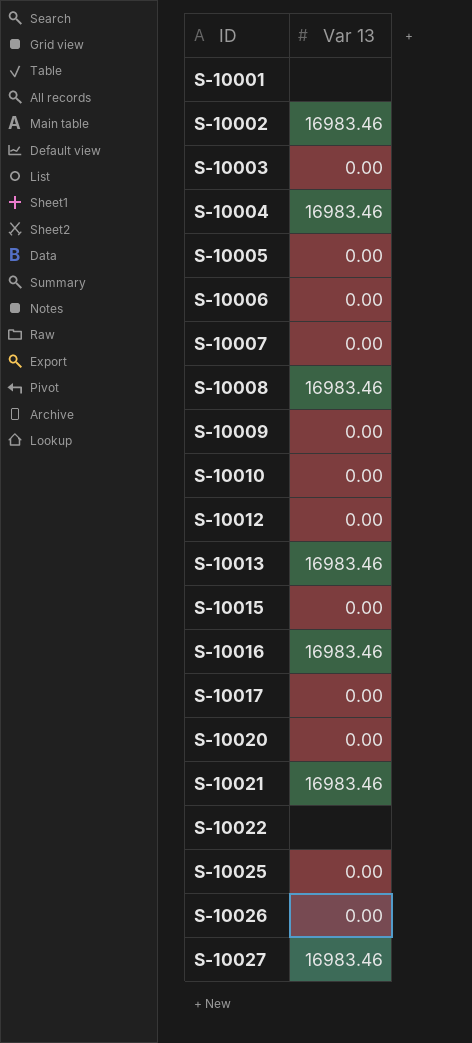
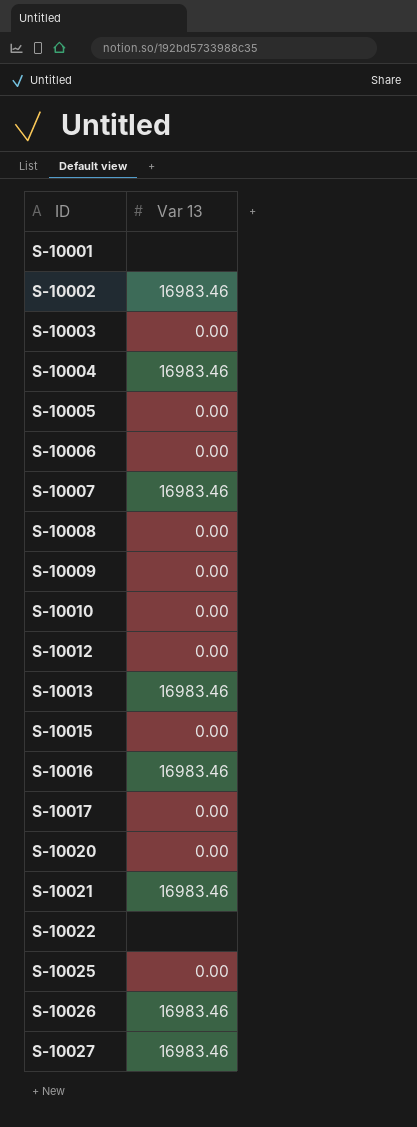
S-10007 | Var 13: 0.00 -> 16983.46
S-10008 | Var 13: 16983.46 -> 0.00
S-10026 | Var 13: 0.00 -> 16983.46

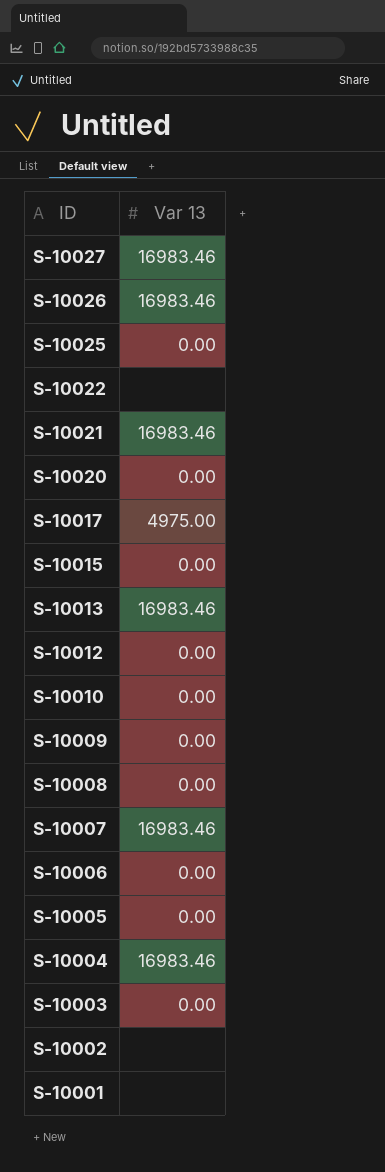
row order: ID ascending -> ID descending
row S-10016: 16983.46 -> none
S-10017 | Var 13: 0.00 -> 4975.00
S-10002 | Var 13: 16983.46 -> none

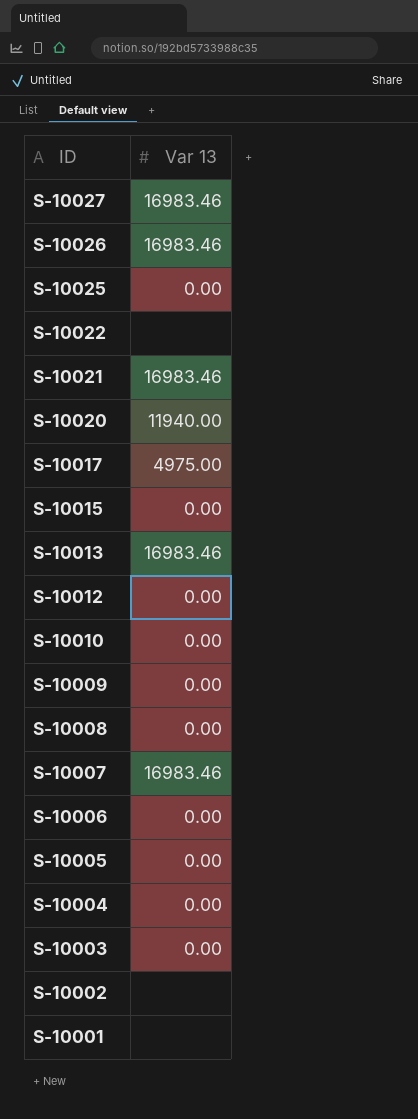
S-10020 | Var 13: 0.00 -> 11940.00
S-10004 | Var 13: 16983.46 -> 0.00

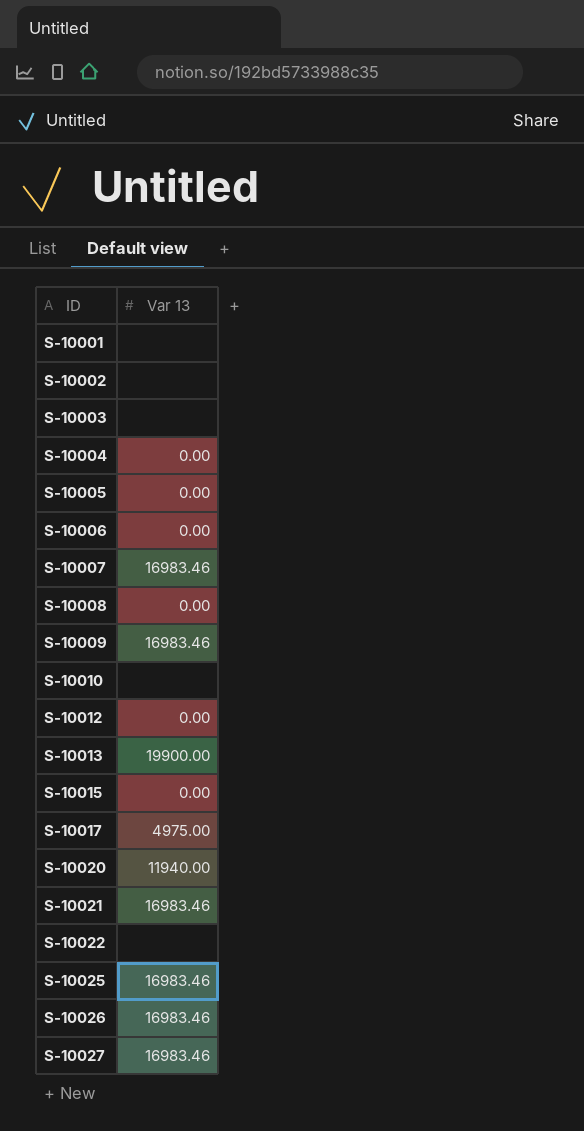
row order: ID descending -> ID ascending
S-10003 | Var 13: 0.00 -> none
S-10009 | Var 13: 0.00 -> 16983.46
S-10010 | Var 13: 0.00 -> none
S-10013 | Var 13: 16983.46 -> 19900.00
S-10025 | Var 13: 0.00 -> 16983.46

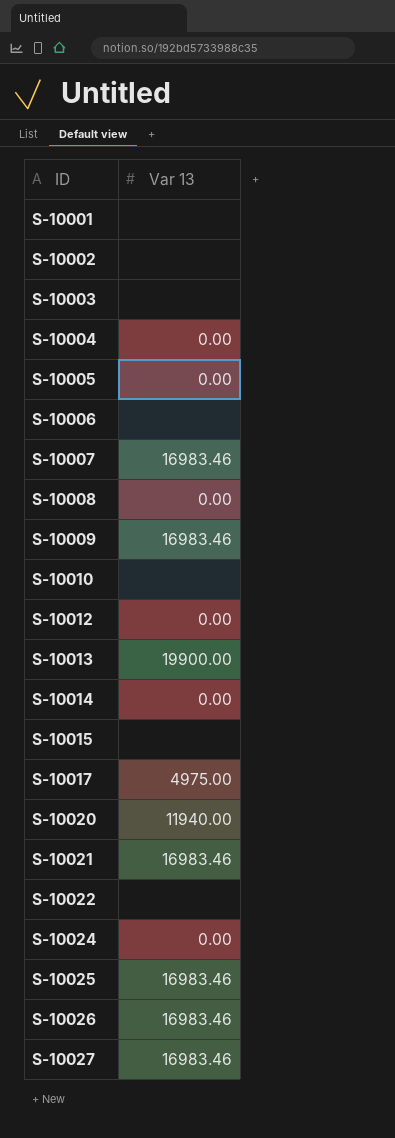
S-10006 | Var 13: 0.00 -> none
row S-10014: none -> 0.00
S-10015 | Var 13: 0.00 -> none
row S-10024: none -> 0.00

